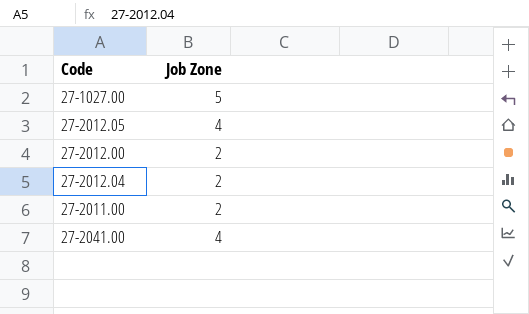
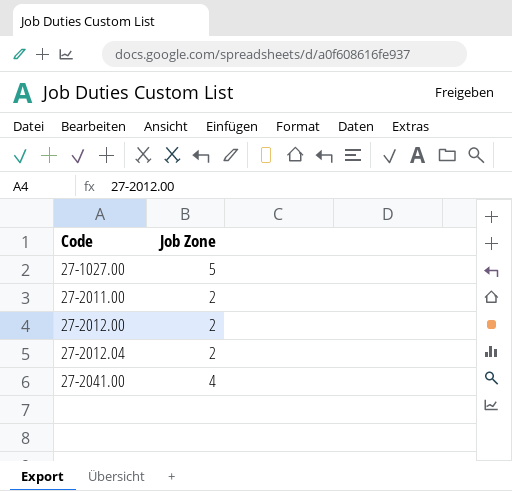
row order: none -> Code ascending
row 27-2012.05: 4 -> none

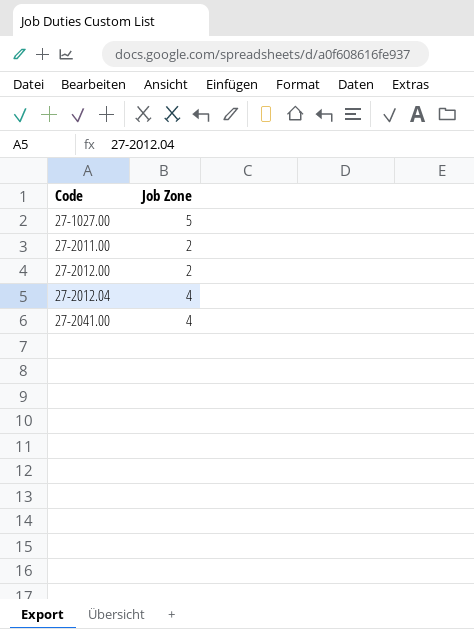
27-2012.04 | Job Zone: 2 -> 4

